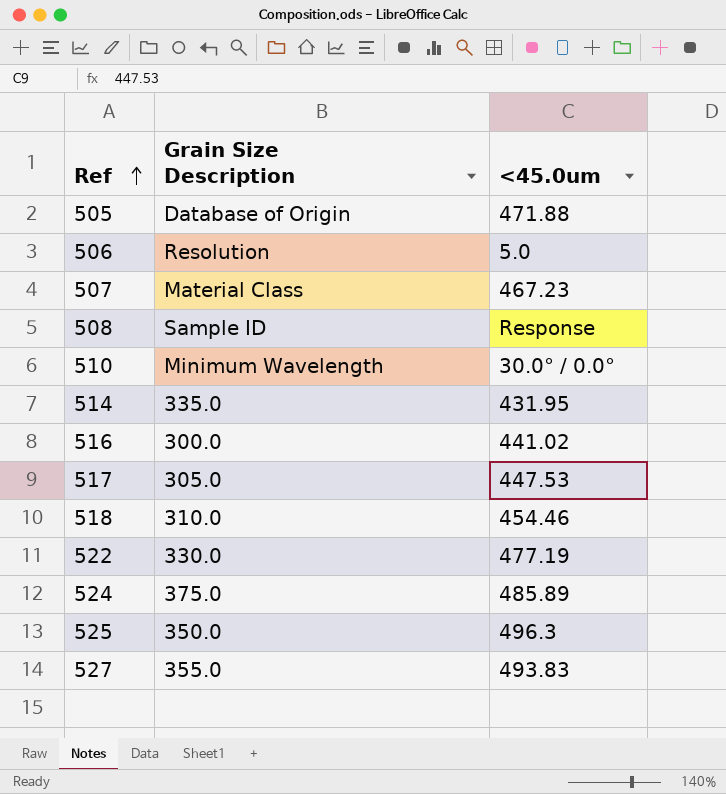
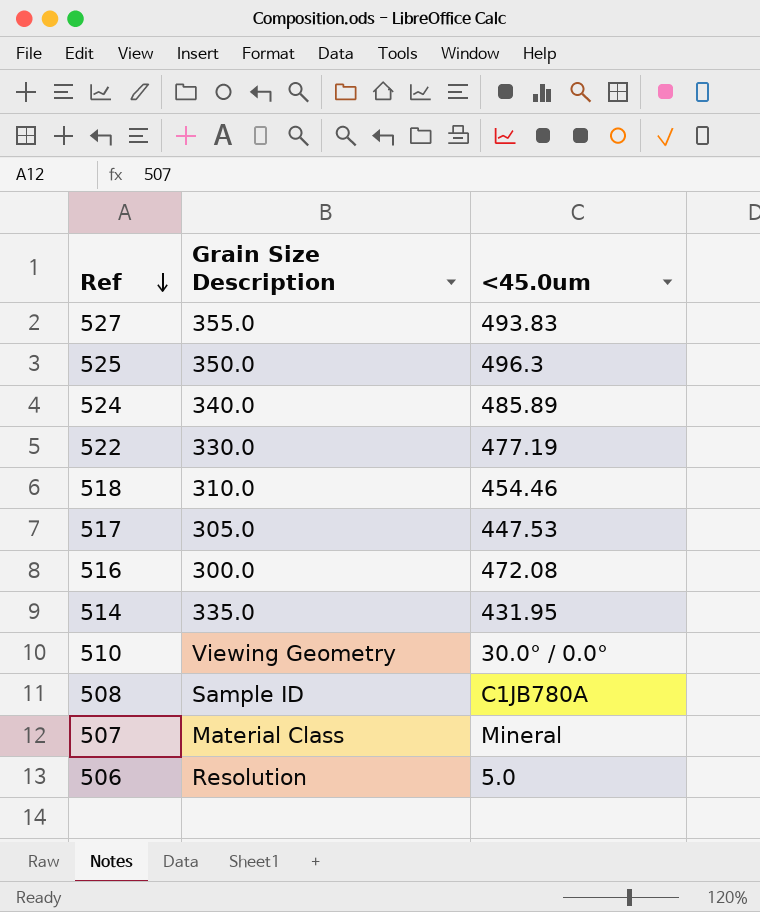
row order: Ref ascending -> Ref descending
row 505: Database of Origin | 471.88 -> none
524 | Grain Size Description: 375.0 -> 340.0
516 | <45.0um: 441.02 -> 472.08
510 | Grain Size Description: Minimum Wavelength -> Viewing Geometry
508 | <45.0um: Response -> C1JB780A
507 | <45.0um: 467.23 -> Mineral

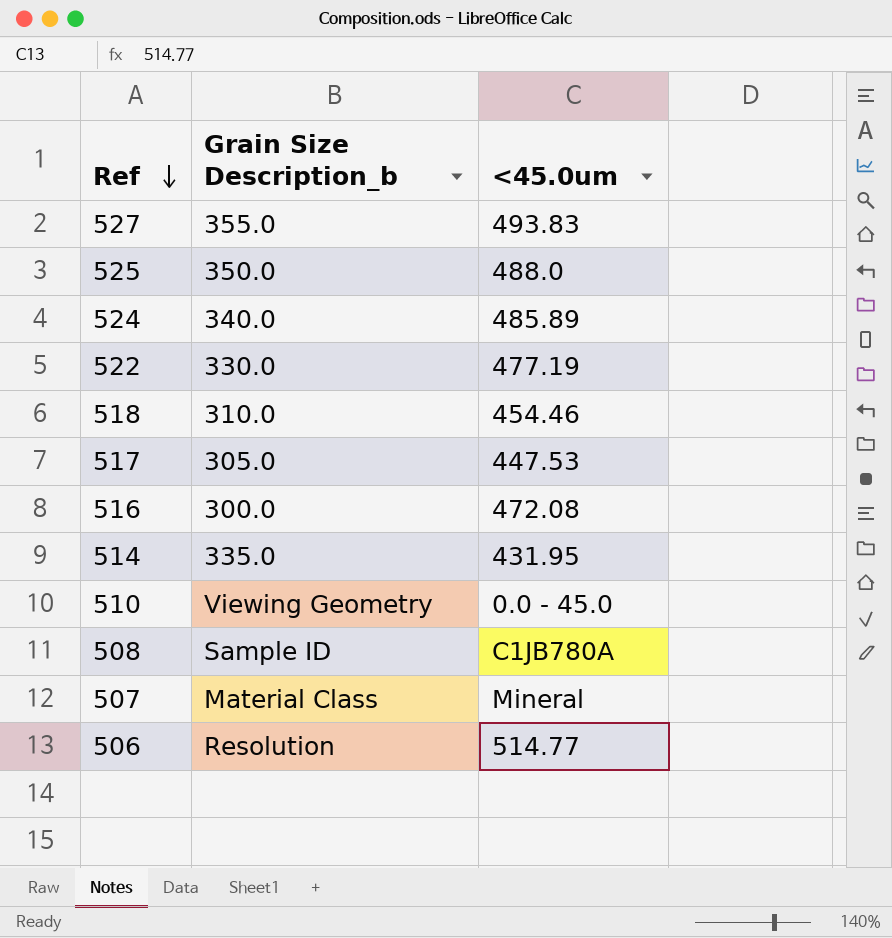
column name: Grain Size Description -> Grain Size Description_b
525 | <45.0um: 496.3 -> 488.0
510 | <45.0um: 30.0° / 0.0° -> 0.0 - 45.0
506 | <45.0um: 5.0 -> 514.77

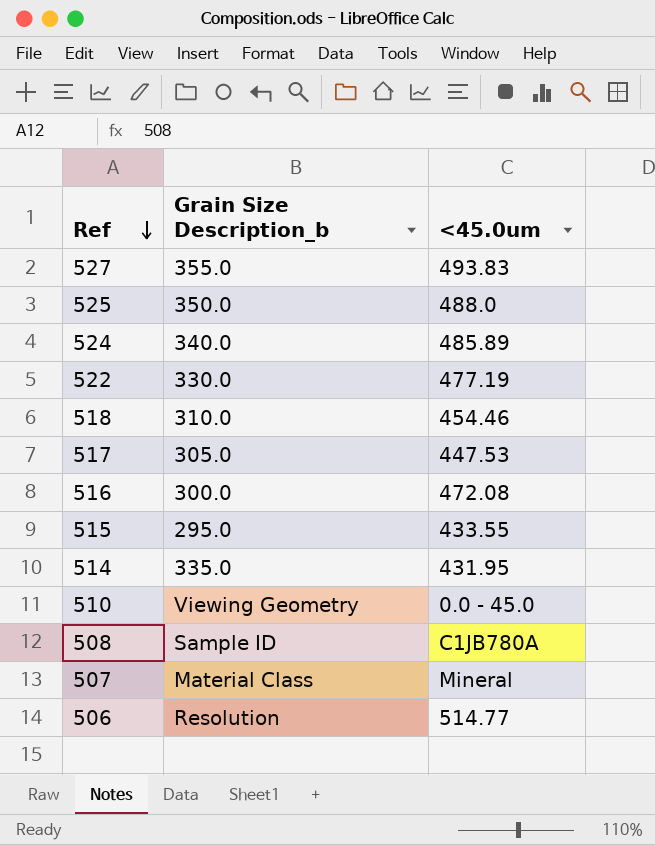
row 515: none -> 295.0 | 433.55

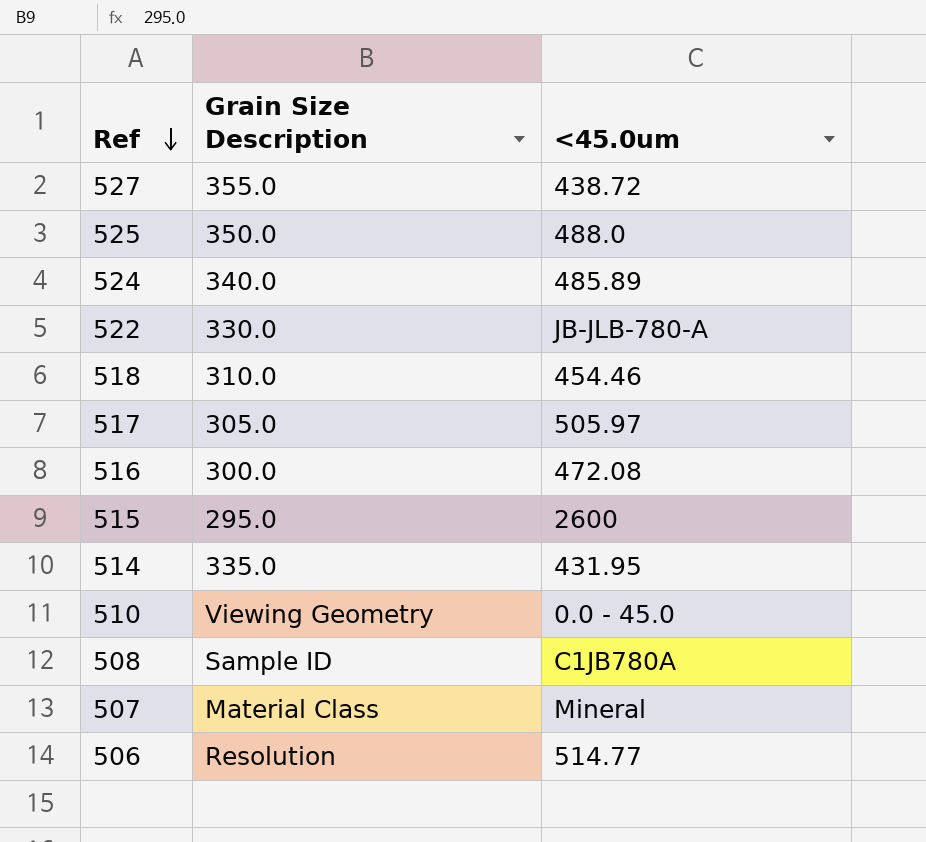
column name: Grain Size Description_b -> Grain Size Description
527 | <45.0um: 493.83 -> 438.72
522 | <45.0um: 477.19 -> JB-JLB-780-A
517 | <45.0um: 447.53 -> 505.97
515 | <45.0um: 433.55 -> 2600

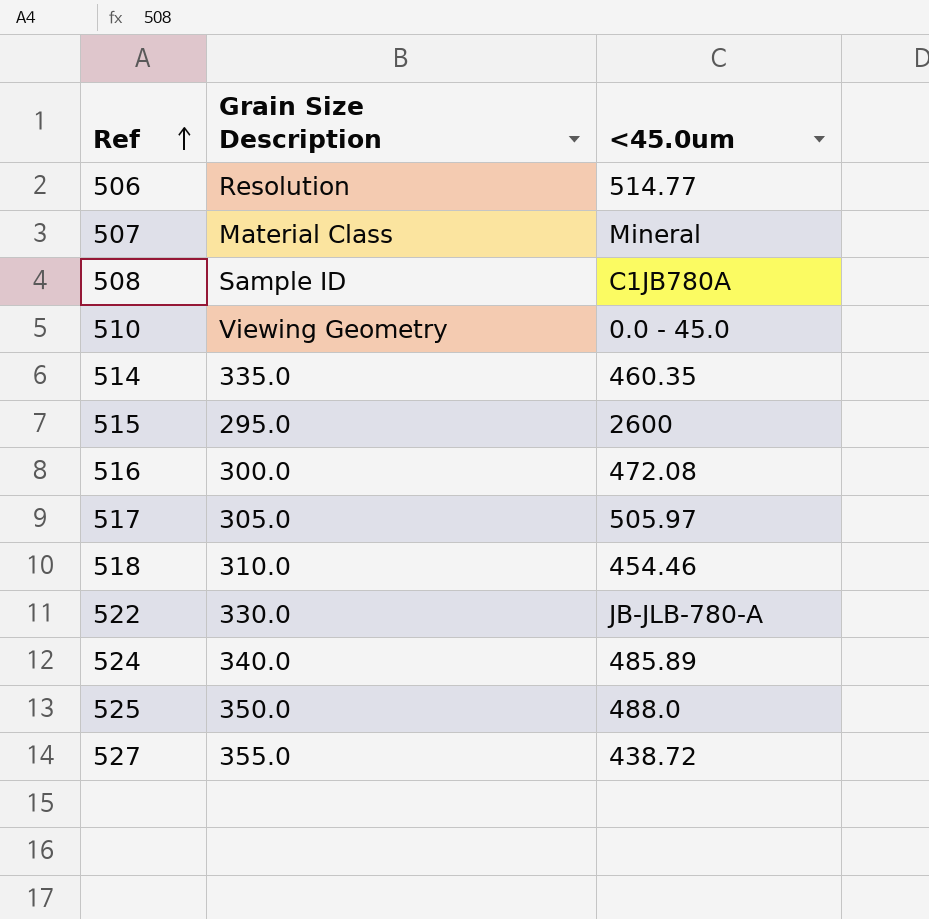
row order: Ref descending -> Ref ascending
514 | <45.0um: 431.95 -> 460.35

